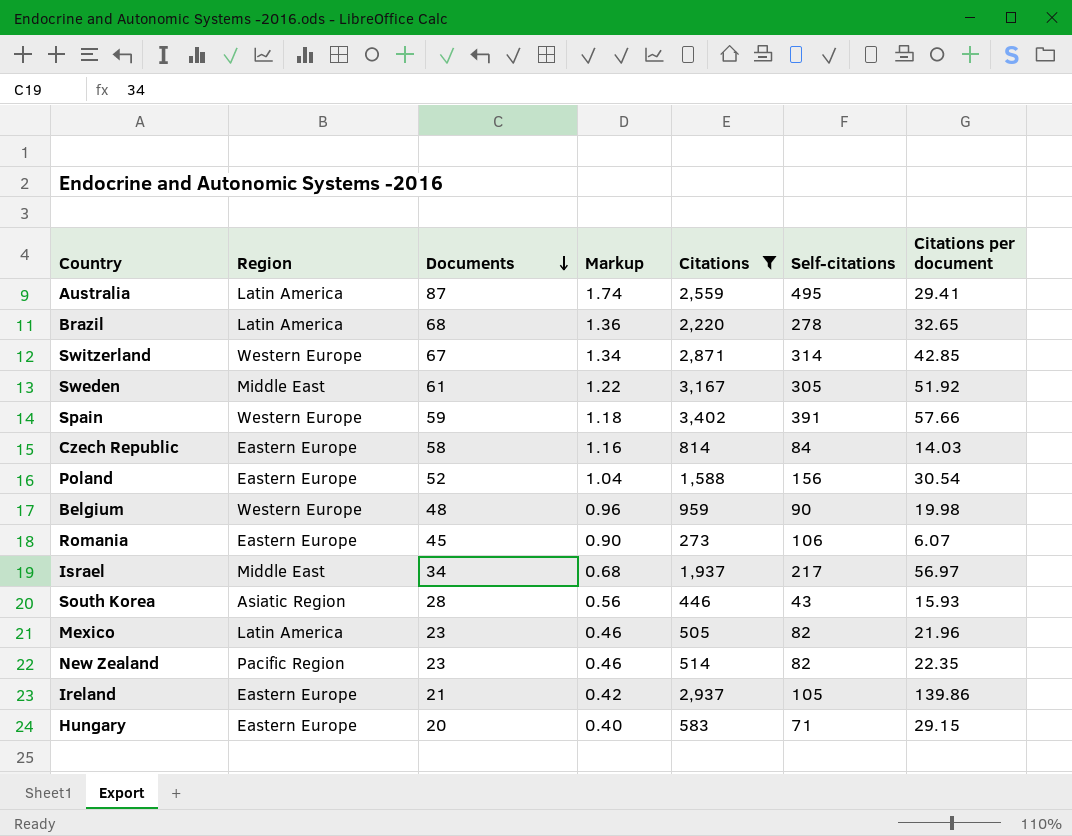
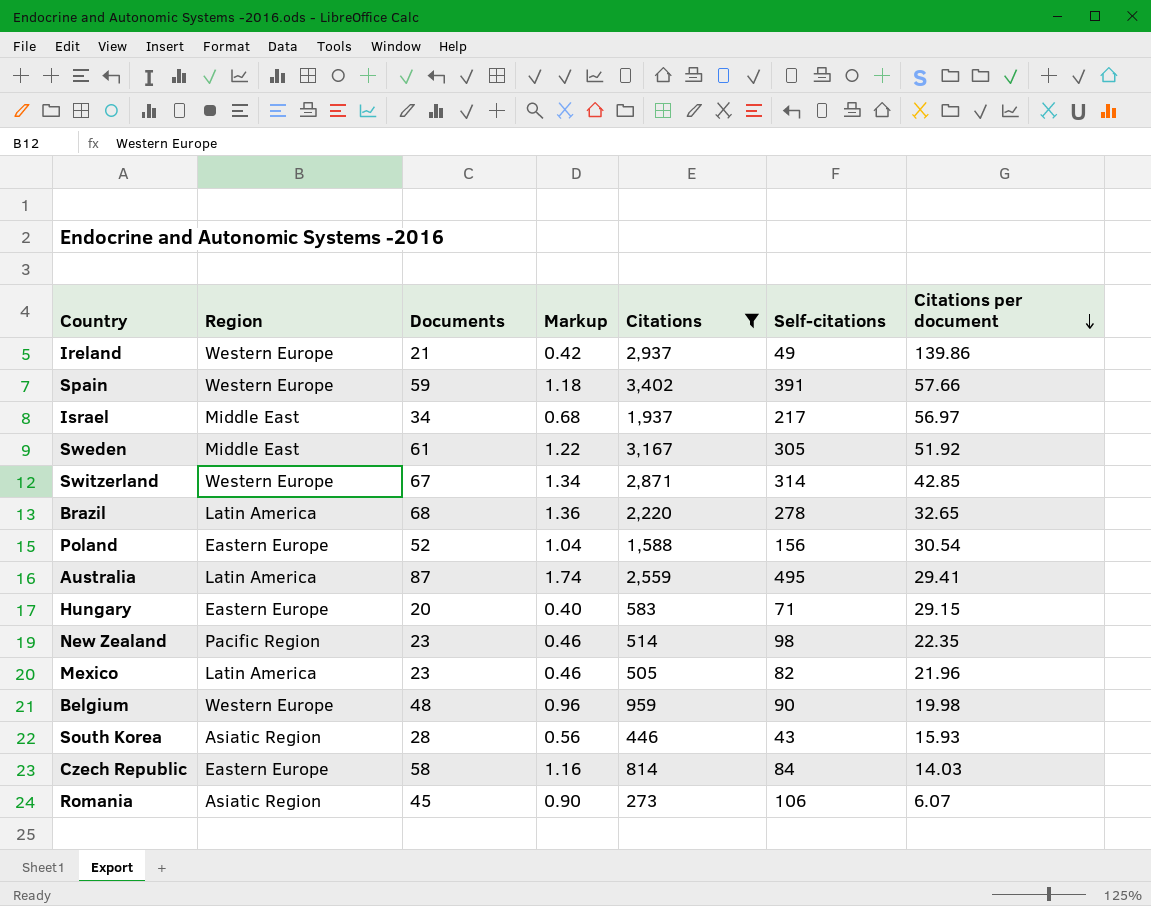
row order: Documents descending -> Citations per document descending
Ireland | Region: Eastern Europe -> Western Europe
Ireland | Self-citations: 105 -> 49
New Zealand | Self-citations: 82 -> 98
Romania | Region: Eastern Europe -> Asiatic Region

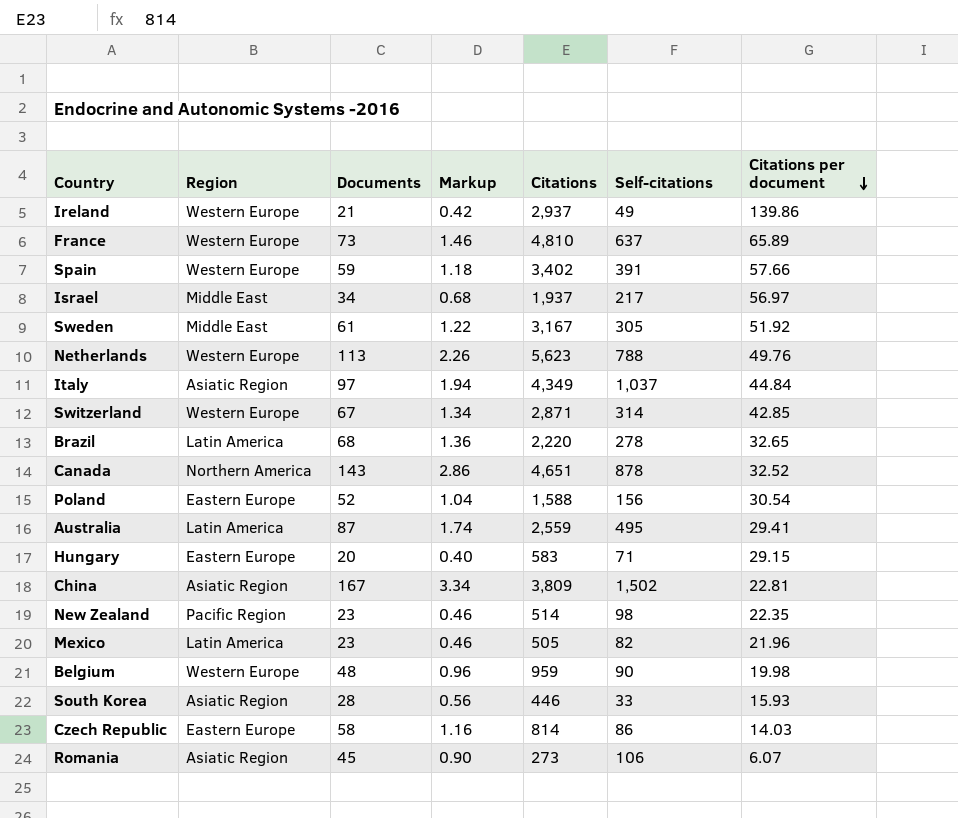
filter: Citations <= 3,402 -> none
South Korea | Self-citations: 43 -> 33
Czech Republic | Self-citations: 84 -> 86

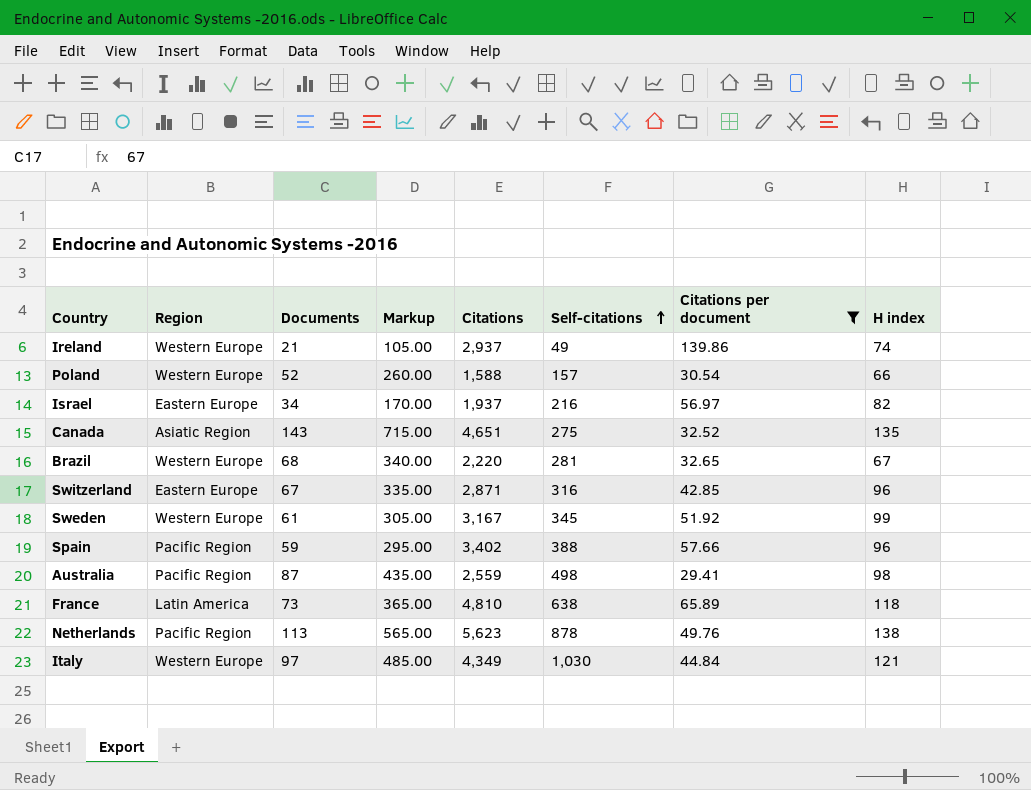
filter: none -> Citations per document >= 29.41
row order: Citations per document descending -> Self-citations ascending
column Markup | formula: [Documents] * 0.02 -> [Documents] * 5
column H index | position: none -> 8
Poland | Region: Eastern Europe -> Western Europe
Poland | Self-citations: 156 -> 157
Israel | Region: Middle East -> Eastern Europe
Israel | Self-citations: 217 -> 216
Canada | Region: Northern America -> Asiatic Region
Canada | Self-citations: 878 -> 275
Brazil | Region: Latin America -> Western Europe
Brazil | Self-citations: 278 -> 281
Switzerland | Region: Western Europe -> Eastern Europe
Switzerland | Self-citations: 314 -> 316
Sweden | Region: Middle East -> Western Europe
Sweden | Self-citations: 305 -> 345
Spain | Region: Western Europe -> Pacific Region
Spain | Self-citations: 391 -> 388
Australia | Region: Latin America -> Pacific Region
Australia | Self-citations: 495 -> 498
France | Region: Western Europe -> Latin America
France | Self-citations: 637 -> 638
Netherlands | Region: Western Europe -> Pacific Region
Netherlands | Self-citations: 788 -> 878
Italy | Region: Asiatic Region -> Western Europe
Italy | Self-citations: 1,037 -> 1,030

